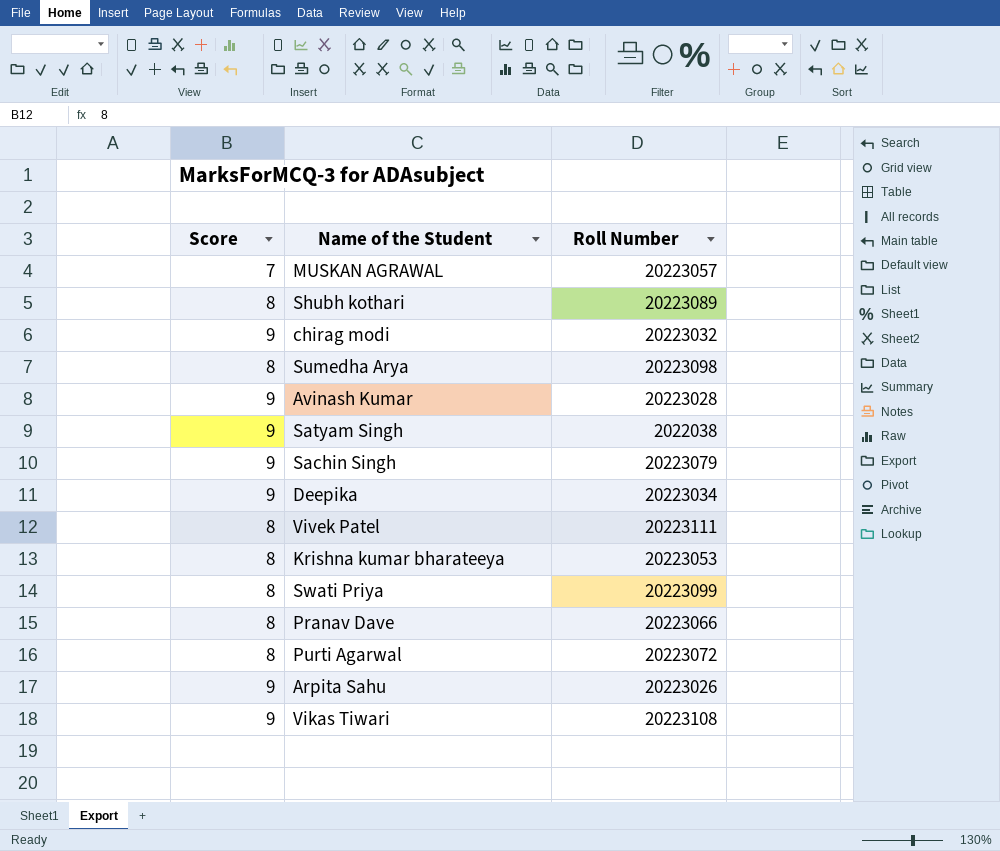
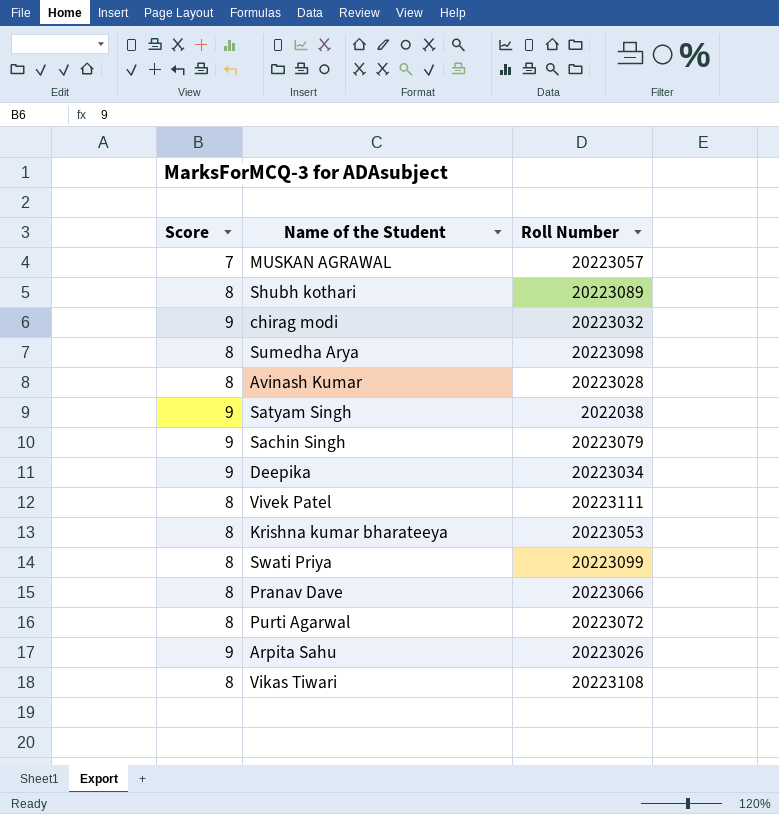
Avinash Kumar | Score: 9 -> 8
Vikas Tiwari | Score: 9 -> 8

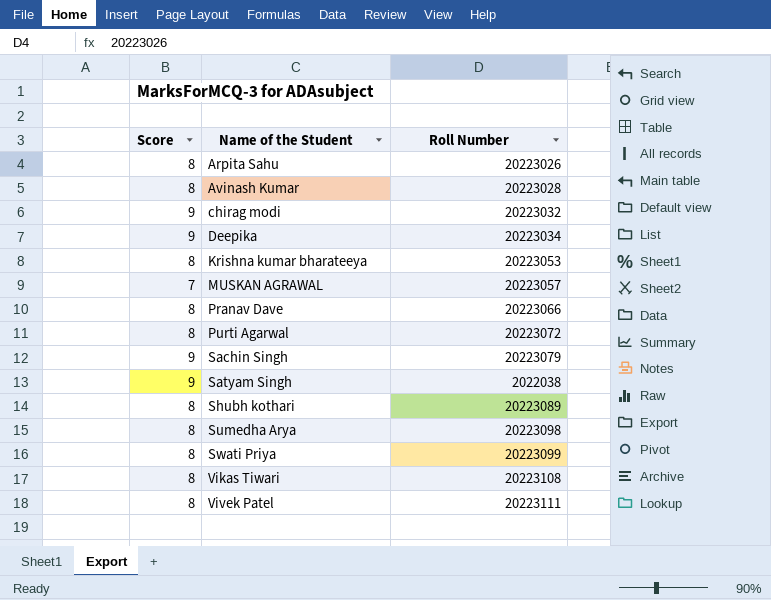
row order: none -> Name of the Student ascending
Arpita Sahu | Score: 9 -> 8

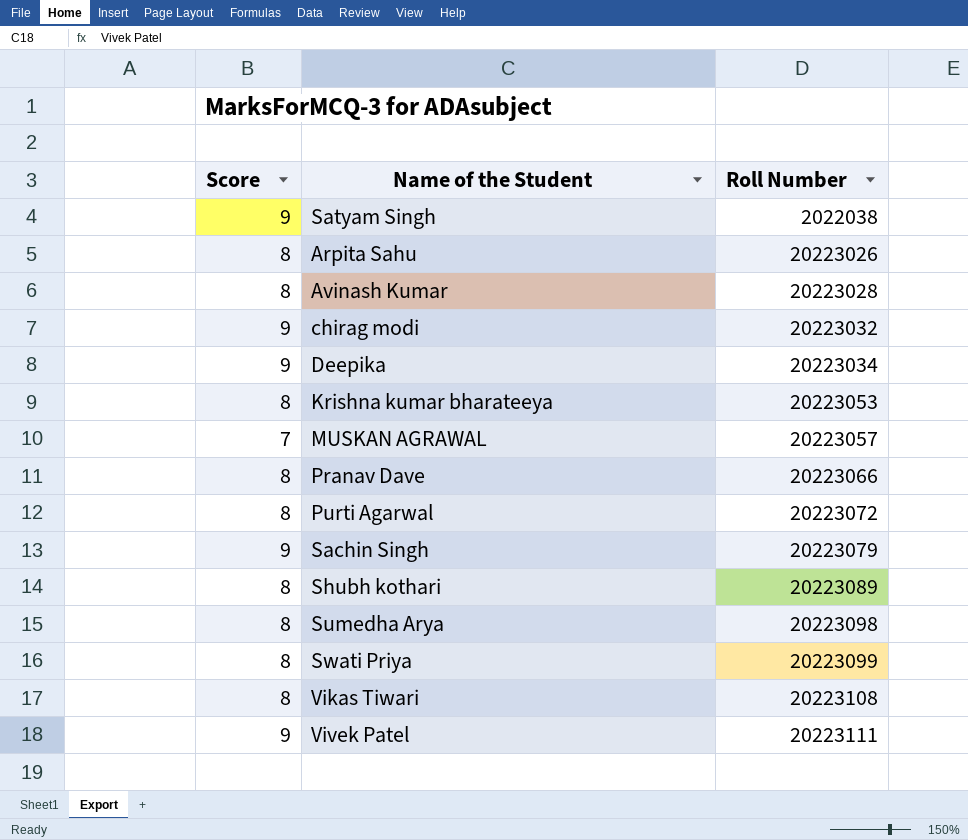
row order: Name of the Student ascending -> Roll Number ascending
Vivek Patel | Score: 8 -> 9

